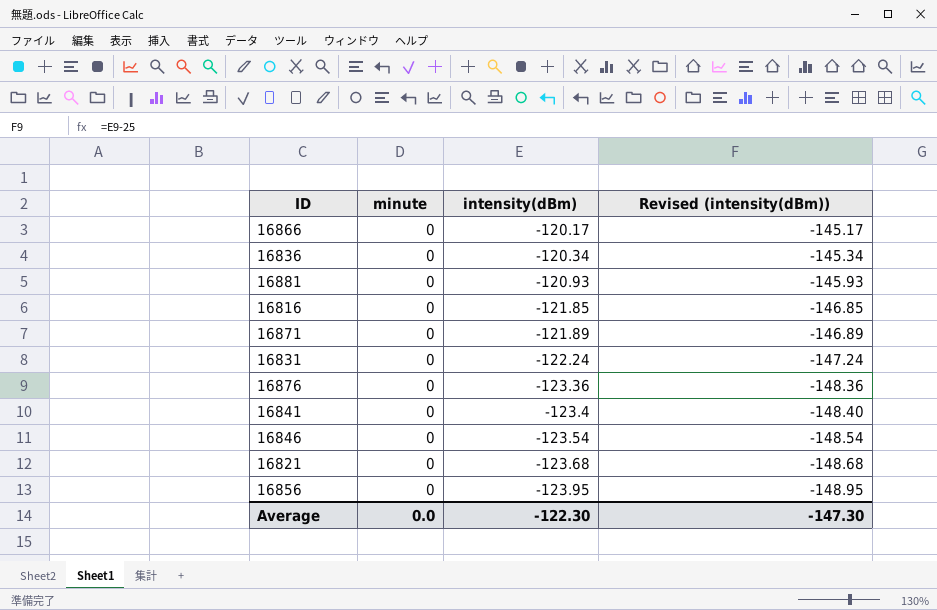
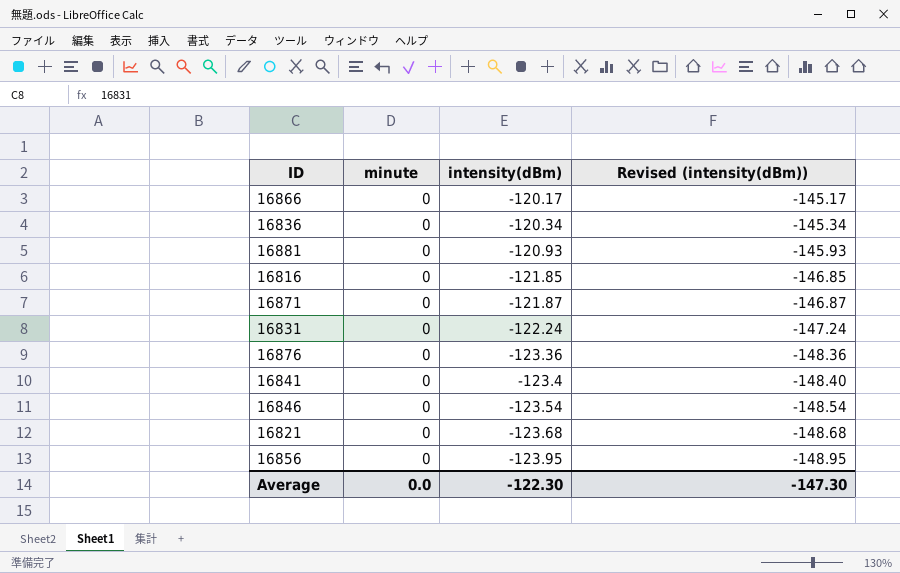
16871 | intensity(dBm): -121.89 -> -121.87
16871 | Revised (intensity(dBm)): -146.89 -> -146.87

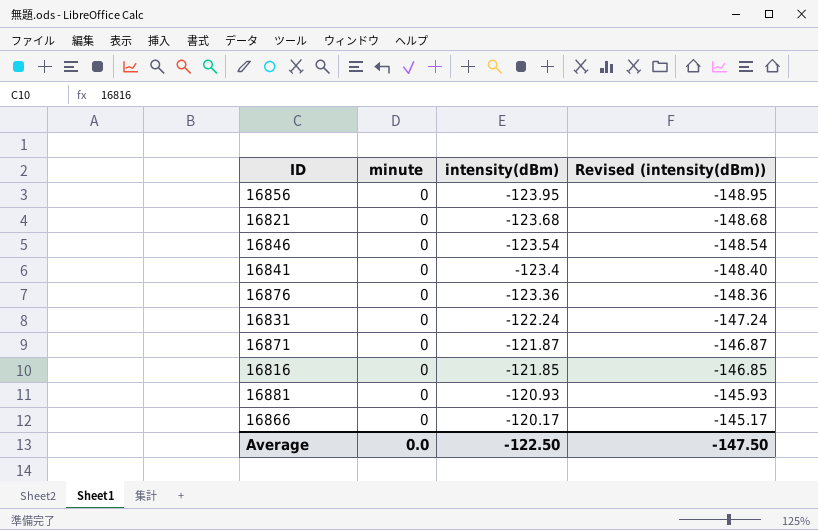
row order: intensity(dBm) descending -> intensity(dBm) ascending
row 16836: 0 | -120.34 | -145.34 -> none
Average | intensity(dBm): -122.30 -> -122.50
Average | Revised (intensity(dBm)): -147.30 -> -147.50

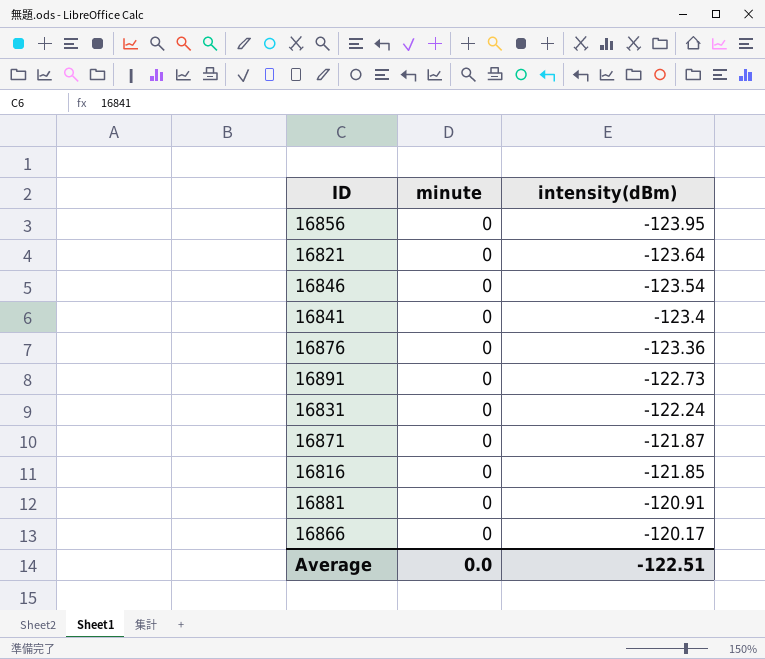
column Revised (intensity(dBm)) | formula: [intensity(dBm)] - 25 -> none
16821 | intensity(dBm): -123.68 -> -123.64
row 16891: none -> 0 | -122.73
16881 | intensity(dBm): -120.93 -> -120.91
Average | intensity(dBm): -122.50 -> -122.51

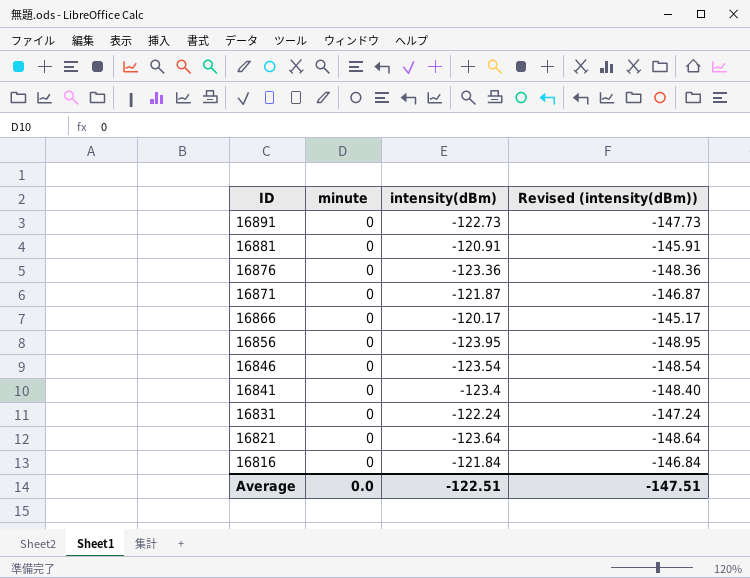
row order: intensity(dBm) ascending -> ID descending
column Revised (intensity(dBm)) | formula: none -> [intensity(dBm)] - 25
16816 | intensity(dBm): -121.85 -> -121.84

